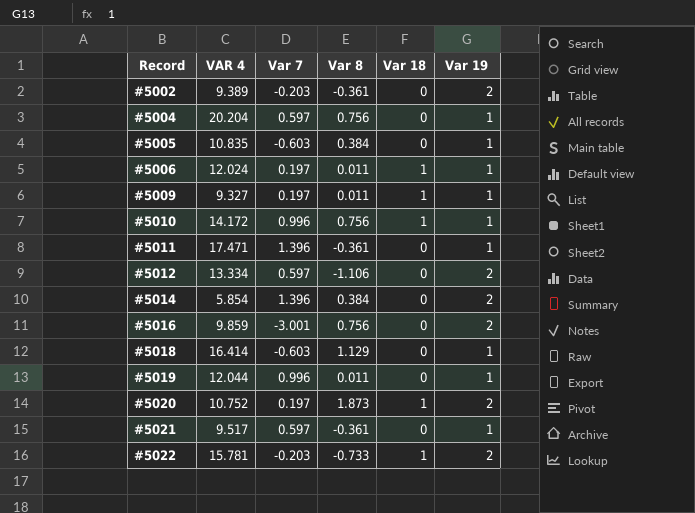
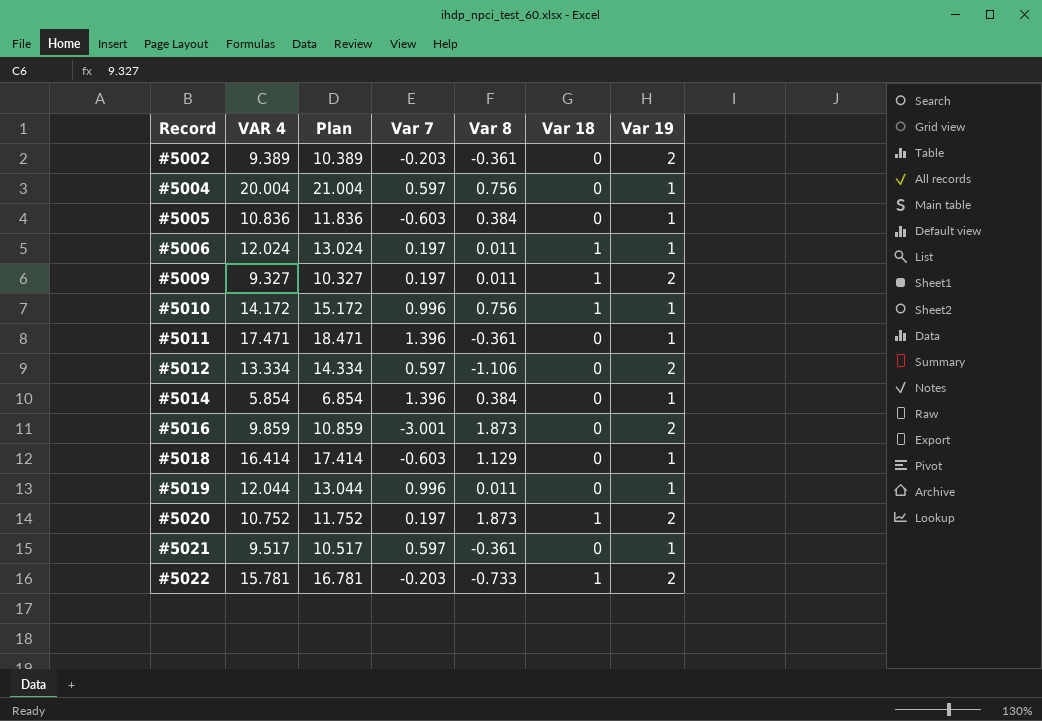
column Plan | formula: none -> [VAR 4] + 1
#5004 | VAR 4: 20.204 -> 20.004
#5005 | VAR 4: 10.835 -> 10.836
#5009 | Var 19: 1 -> 2
#5014 | Var 19: 2 -> 1
#5016 | Var 8: 0.756 -> 1.873

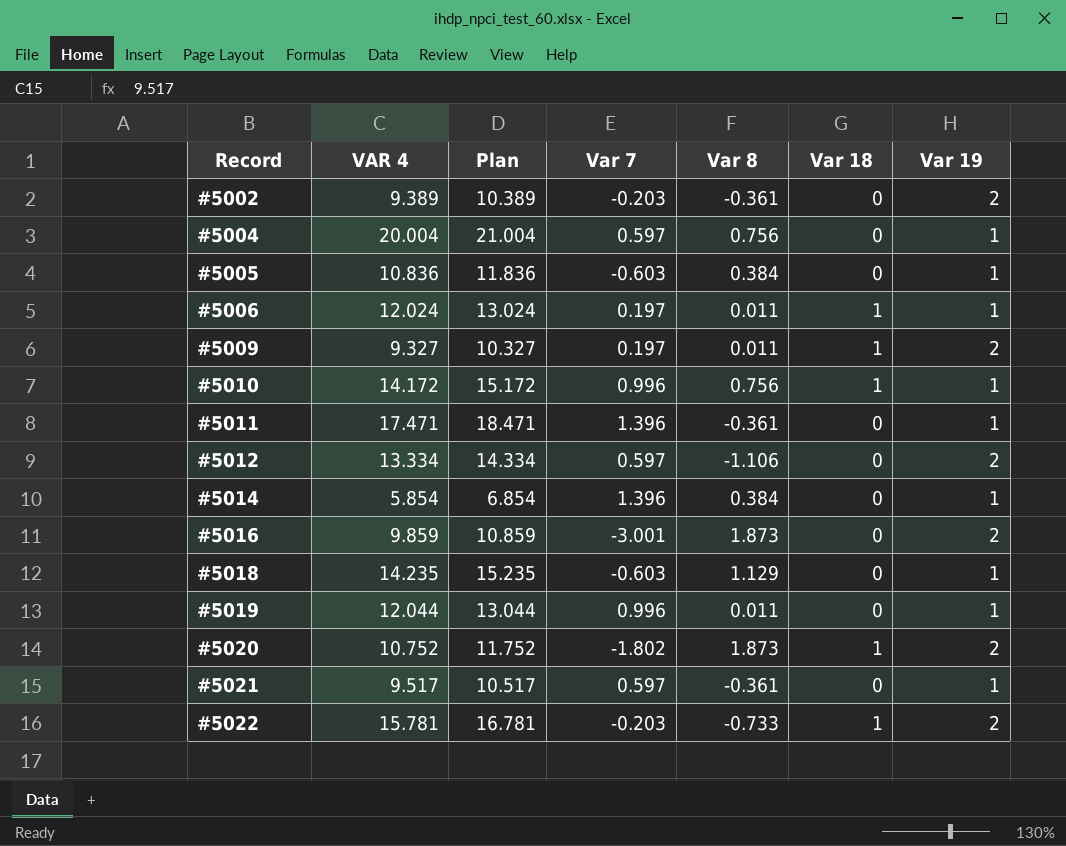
#5018 | VAR 4: 16.414 -> 14.235
#5018 | Plan: 17.414 -> 15.235
#5020 | Var 7: 0.197 -> -1.802

